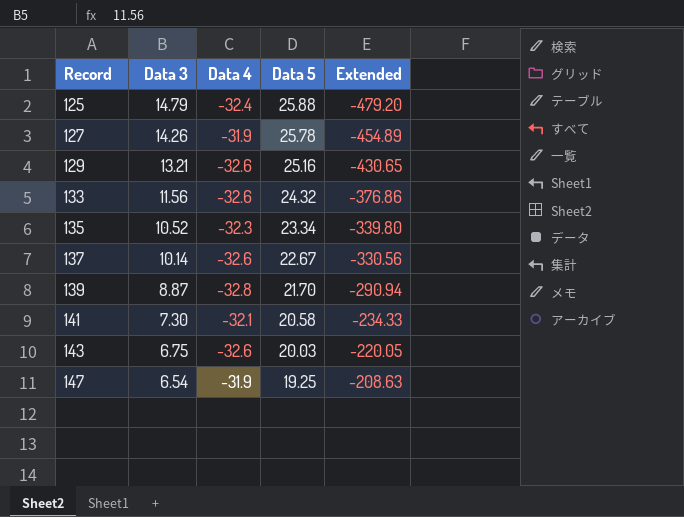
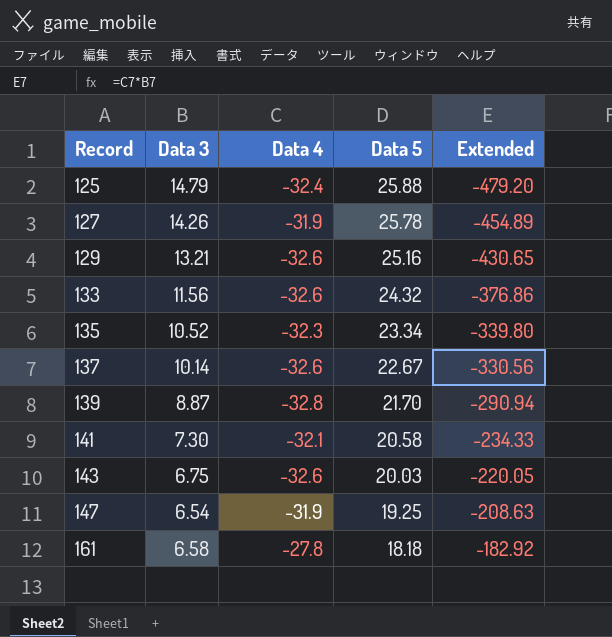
row 161: none -> 6.58 | -27.8 | 18.18 | -182.92

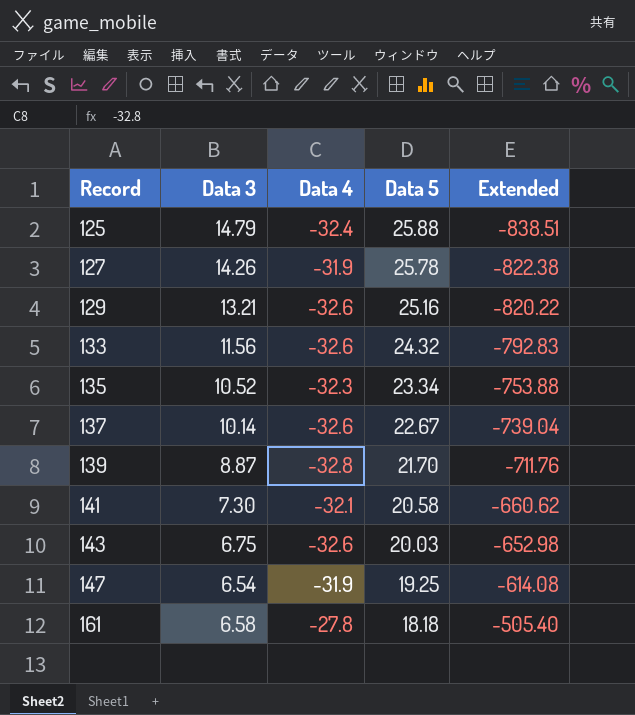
column Extended | formula: [Data 3] * [Data 4] -> [Data 4] * [Data 5]

